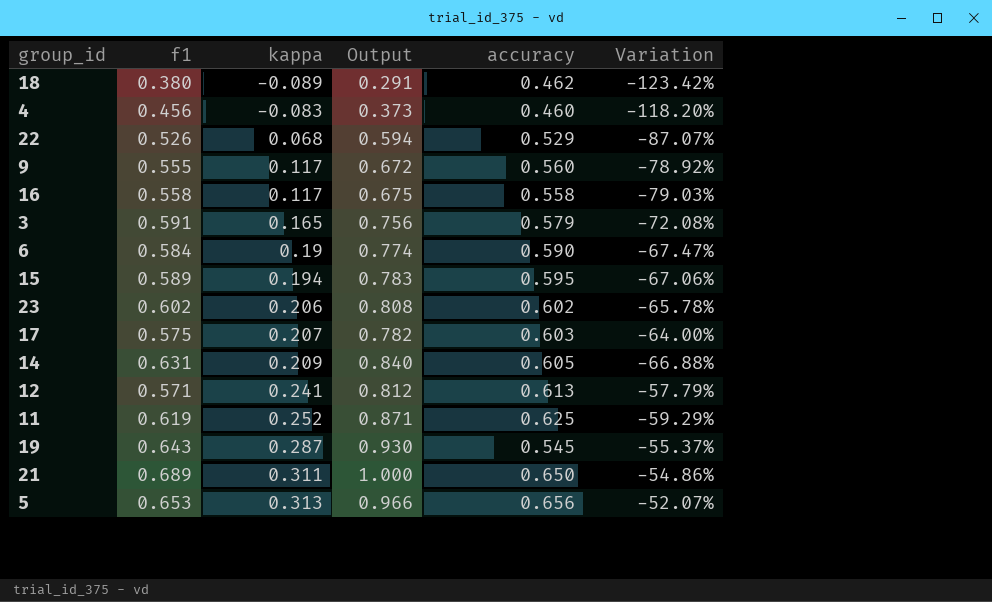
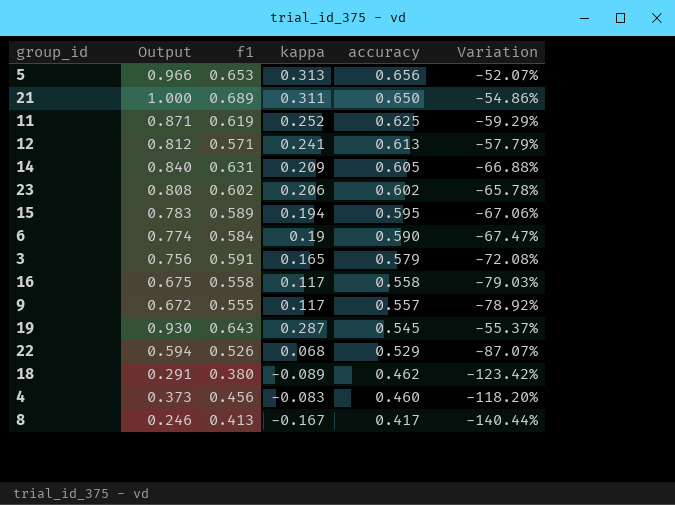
row order: kappa ascending -> accuracy descending
column Output | position: 4 -> 2
row 17: 0.575 | 0.207 | 0.782 | 0.603 | -64.00% -> none
9 | accuracy: 0.560 -> 0.557
row 8: none -> 0.246 | 0.413 | -0.167 | 0.417 | -140.44%

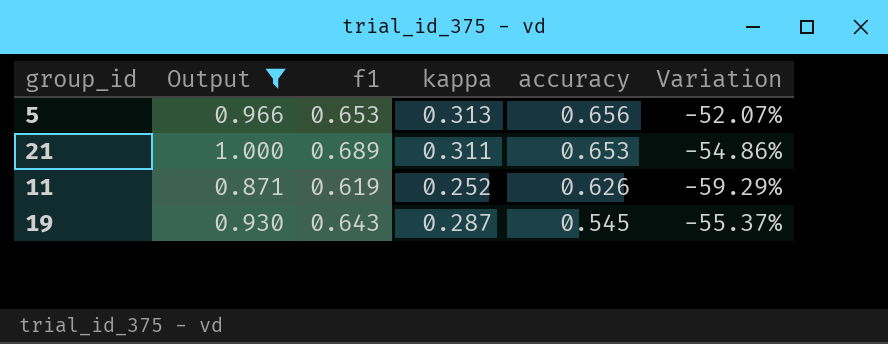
filter: none -> Output >= 0.871
21 | accuracy: 0.650 -> 0.653
11 | accuracy: 0.625 -> 0.626

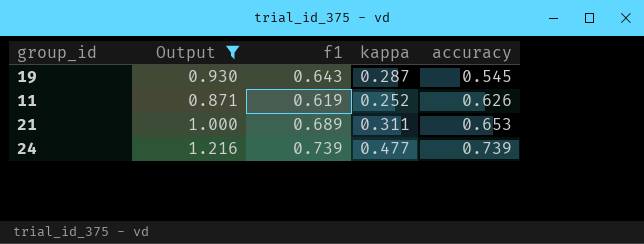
row order: accuracy descending -> accuracy ascending
column Variation | formula: ([kappa] - [f1]) / [f1] -> none
row 5: 0.966 | 0.653 | 0.313 | 0.656 | -52.07% -> none
row 24: none -> 1.216 | 0.739 | 0.477 | 0.739

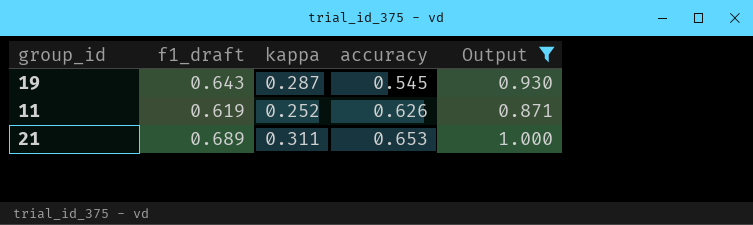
column name: f1 -> f1_draft
column Output | position: 2 -> 5
row 24: 1.216 | 0.739 | 0.477 | 0.739 -> none

